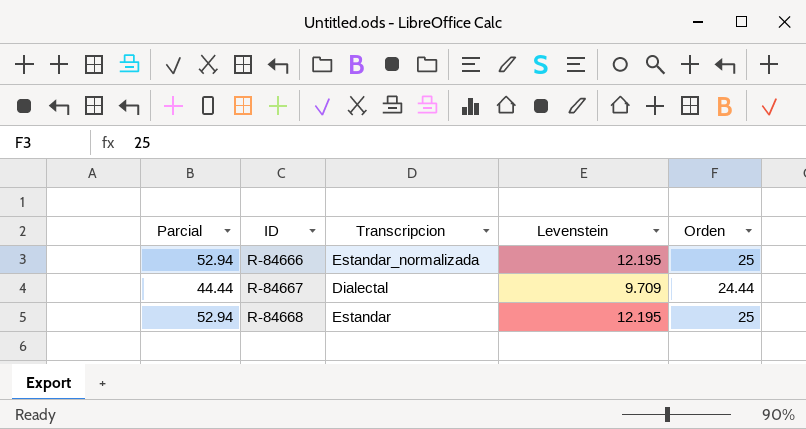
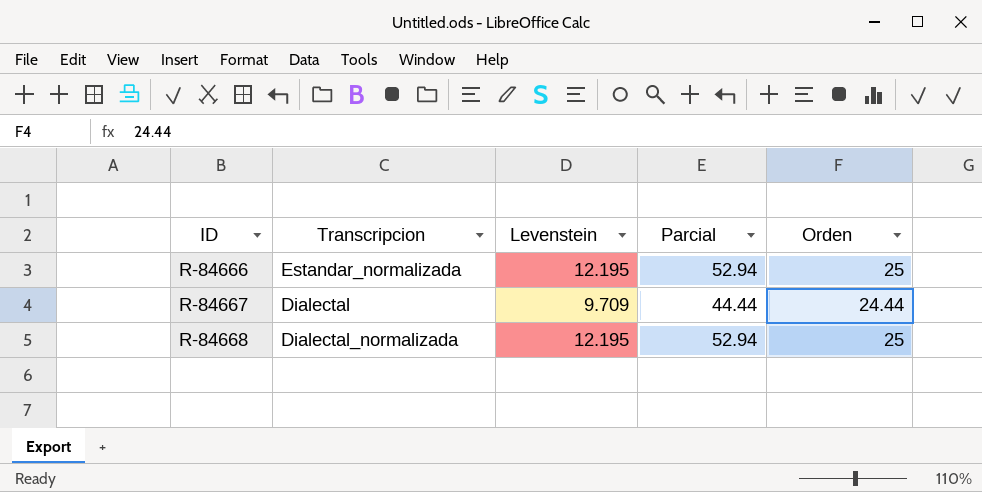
column Parcial | position: 1 -> 4
R-84668 | Transcripcion: Estandar -> Dialectal_normalizada

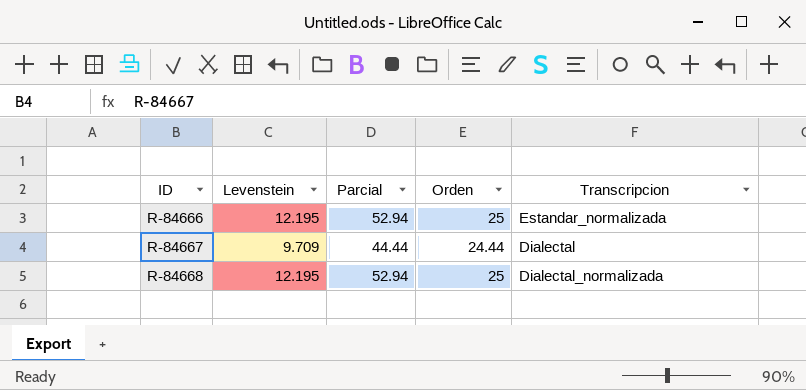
column Transcripcion | position: 2 -> 5

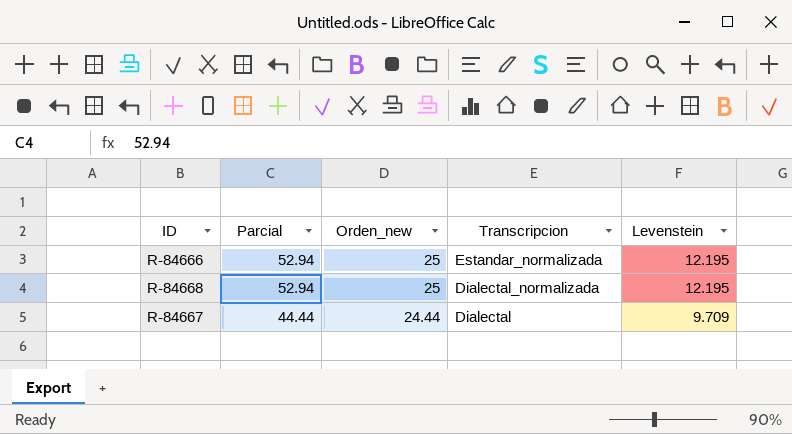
row order: ID ascending -> Parcial descending
column name: Orden -> Orden_new
column Levenstein | position: 2 -> 5

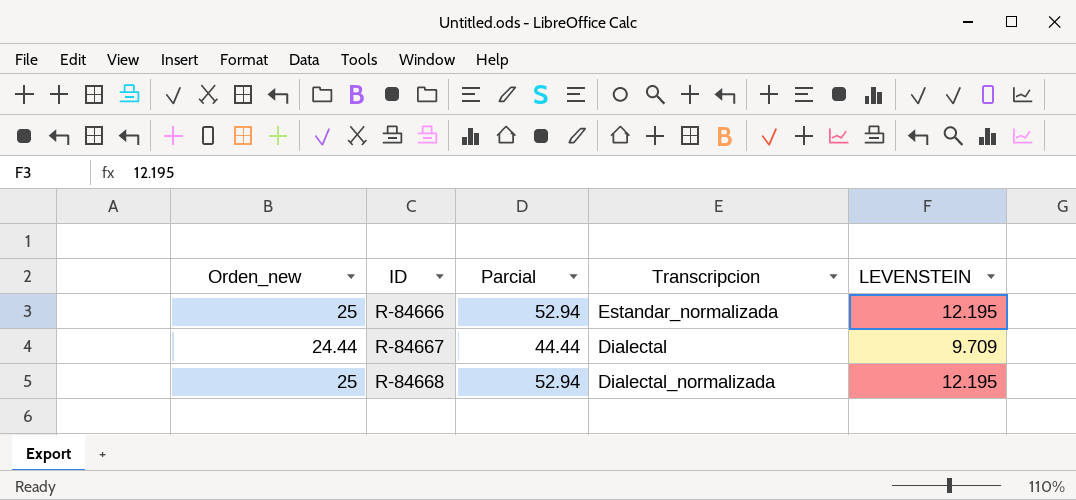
row order: Parcial descending -> ID ascending
column Orden_new | position: 3 -> 1
column name: Levenstein -> LEVENSTEIN

